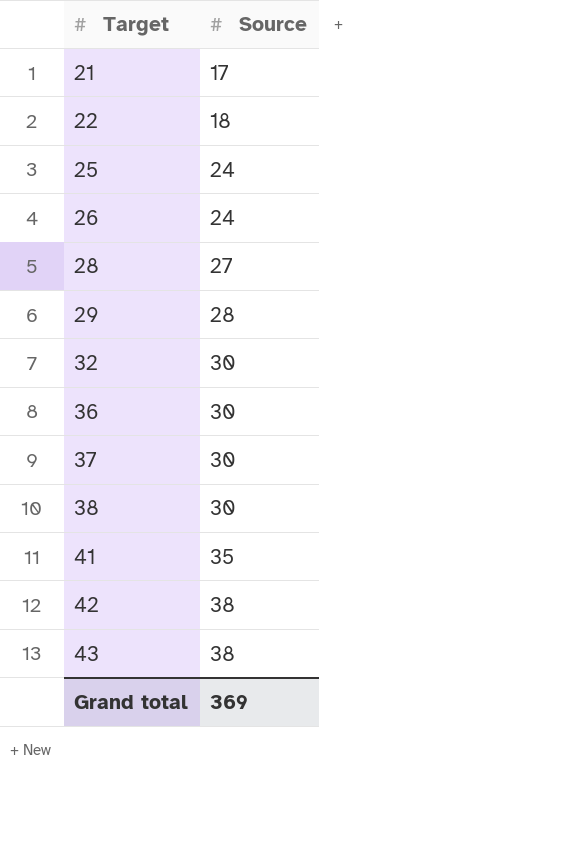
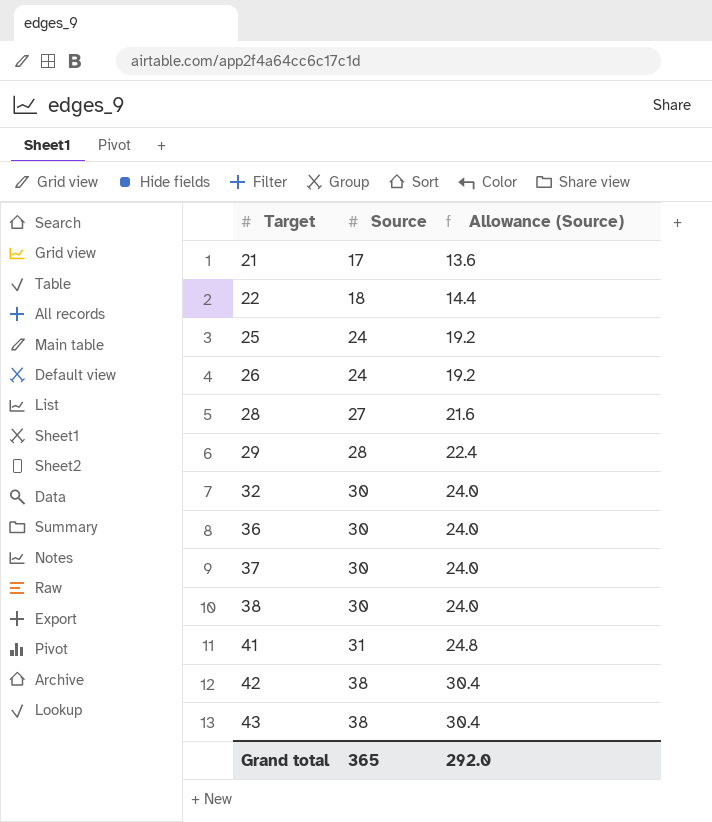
column Allowance (Source) | formula: none -> [Source] * 0.8
41 | Source: 35 -> 31
Grand total | Source: 369 -> 365

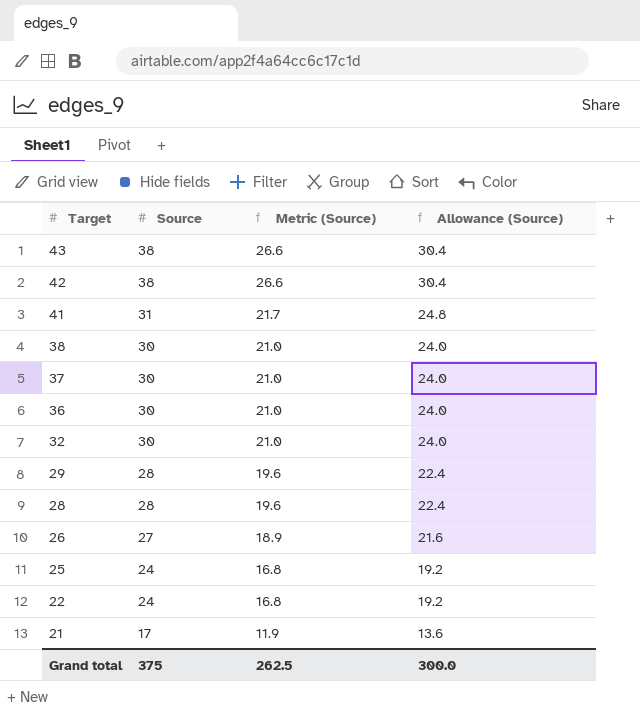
row order: Target ascending -> Target descending
column Metric (Source) | formula: none -> [Source] * 0.7
28 | Source: 27 -> 28
28 | Allowance (Source): 21.6 -> 22.4
26 | Source: 24 -> 27
26 | Allowance (Source): 19.2 -> 21.6
22 | Source: 18 -> 24
22 | Allowance (Source): 14.4 -> 19.2
Grand total | Source: 365 -> 375
Grand total | Allowance (Source): 292.0 -> 300.0

